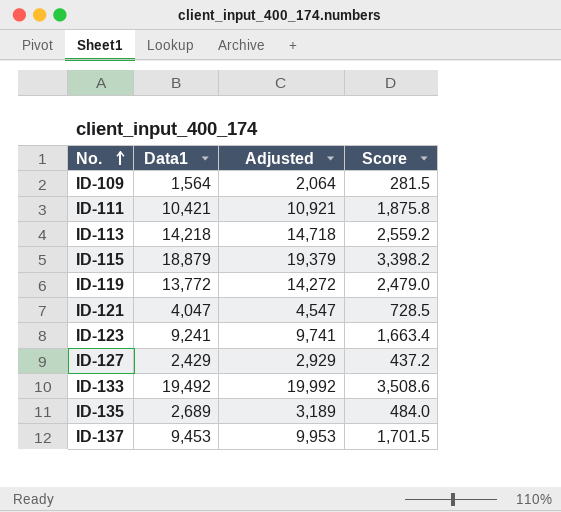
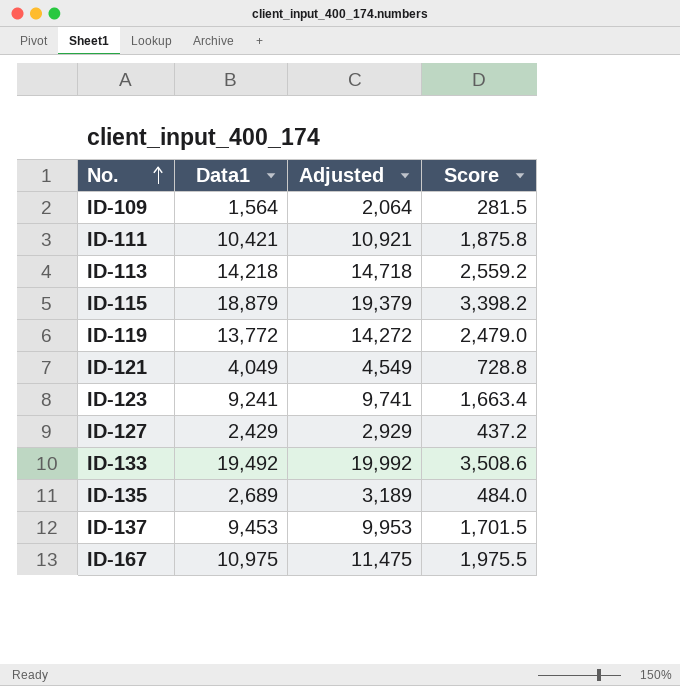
ID-121 | Data1: 4,047 -> 4,049
ID-121 | Adjusted: 4,547 -> 4,549
ID-121 | Score: 728.5 -> 728.8
row ID-167: none -> 10,975 | 11,475 | 1,975.5

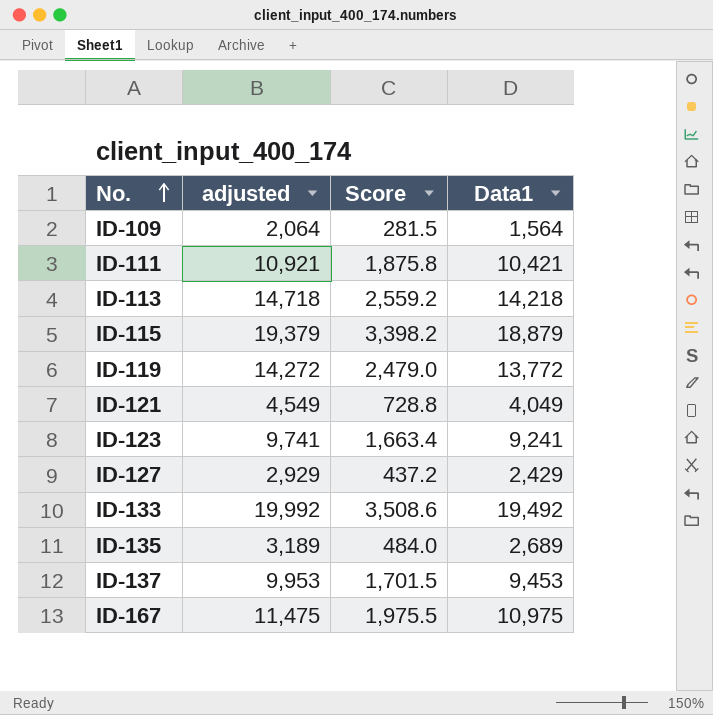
column name: Adjusted -> adjusted
column Data1 | position: 2 -> 4

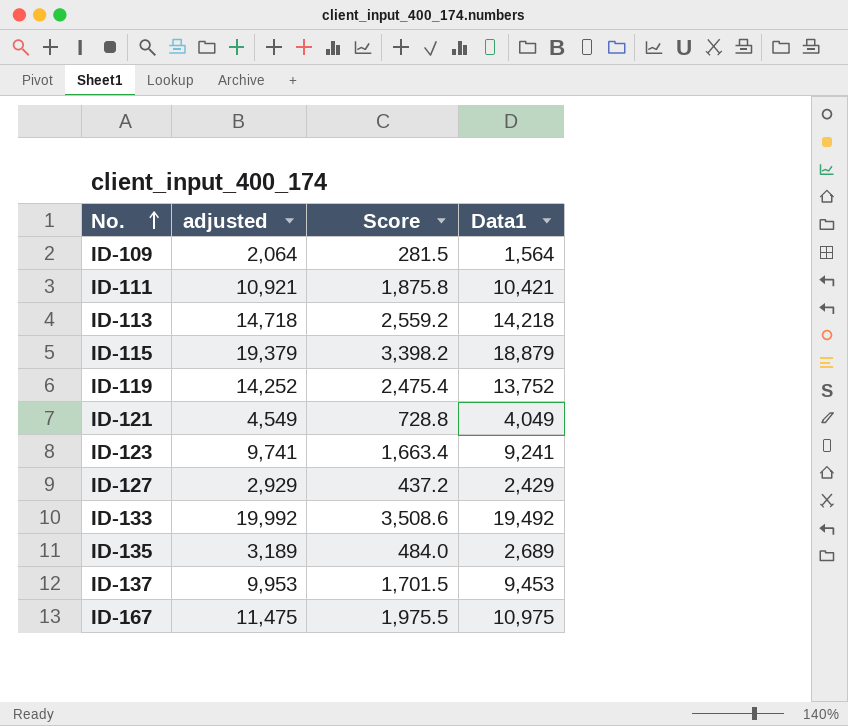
ID-119 | adjusted: 14,272 -> 14,252
ID-119 | Score: 2,479.0 -> 2,475.4
ID-119 | Data1: 13,772 -> 13,752

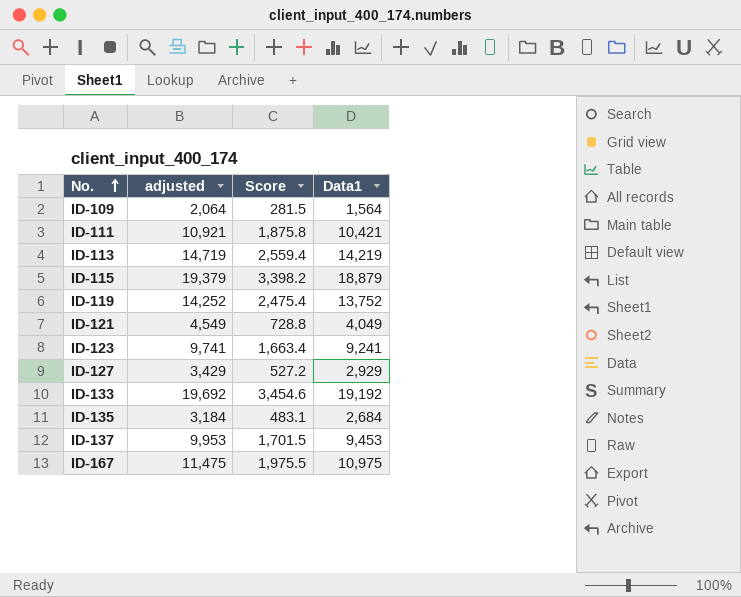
ID-113 | adjusted: 14,718 -> 14,719
ID-113 | Score: 2,559.2 -> 2,559.4
ID-113 | Data1: 14,218 -> 14,219
ID-127 | adjusted: 2,929 -> 3,429
ID-127 | Score: 437.2 -> 527.2
ID-127 | Data1: 2,429 -> 2,929
ID-133 | adjusted: 19,992 -> 19,692
ID-133 | Score: 3,508.6 -> 3,454.6
ID-133 | Data1: 19,492 -> 19,192
ID-135 | adjusted: 3,189 -> 3,184
ID-135 | Score: 484.0 -> 483.1
ID-135 | Data1: 2,689 -> 2,684

